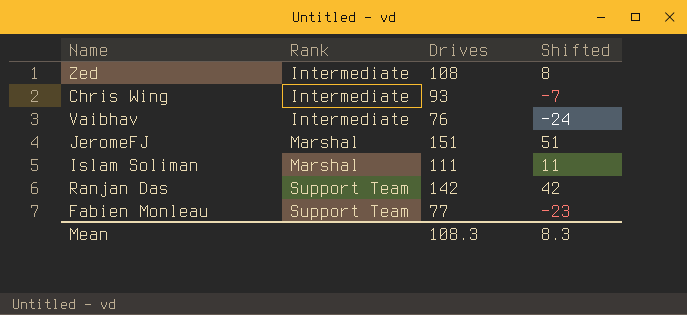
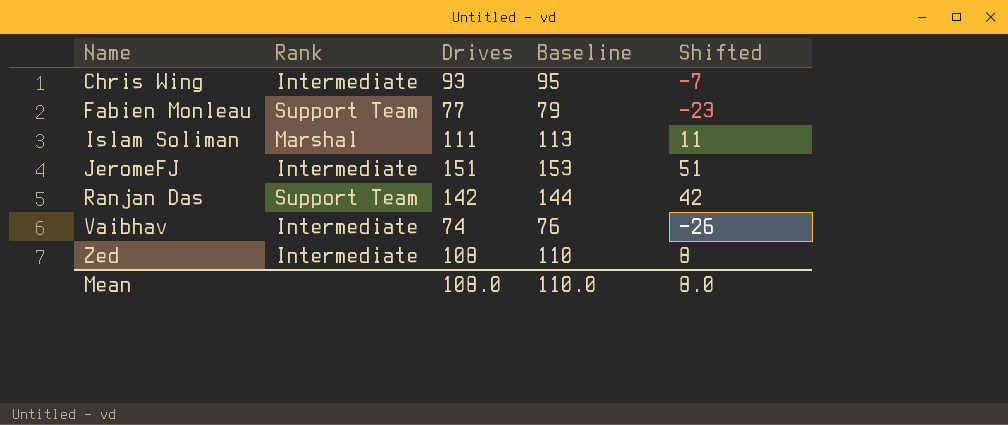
row order: Rank ascending -> Name ascending
column Baseline | formula: none -> [Drives] + 2
JeromeFJ | Rank: Marshal -> Intermediate
Vaibhav | Drives: 76 -> 74
Vaibhav | Shifted: -24 -> -26
Mean | Drives: 108.3 -> 108.0
Mean | Shifted: 8.3 -> 8.0

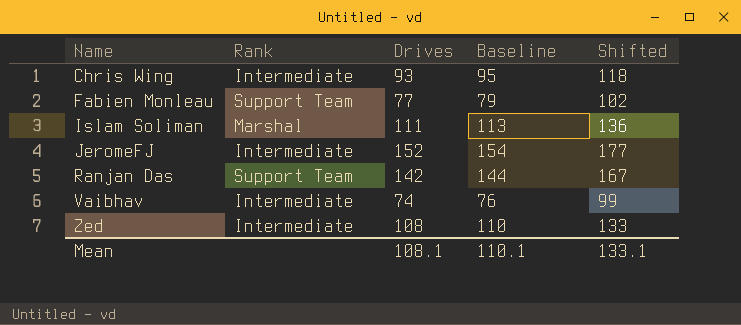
column Shifted | formula: [Drives] - 100 -> [Drives] + 25
JeromeFJ | Drives: 151 -> 152
JeromeFJ | Baseline: 153 -> 154
Mean | Drives: 108.0 -> 108.1
Mean | Baseline: 110.0 -> 110.1
Mean | Shifted: 8.0 -> 133.1

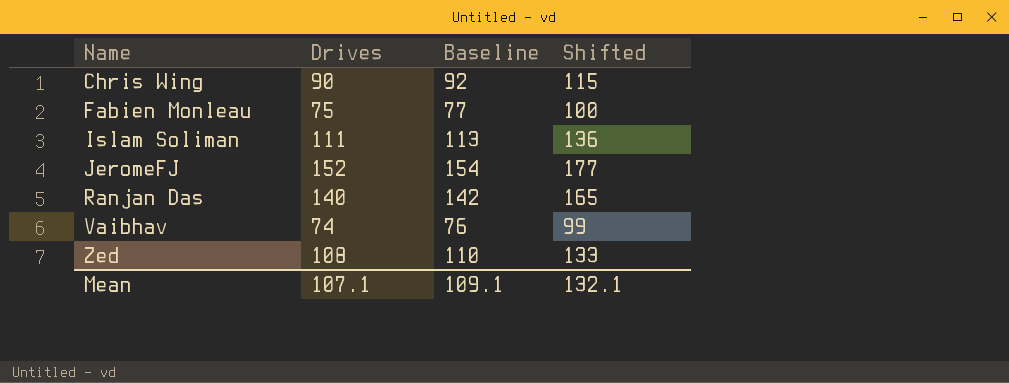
column Rank | position: 2 -> none
Chris Wing | Drives: 93 -> 90
Chris Wing | Baseline: 95 -> 92
Chris Wing | Shifted: 118 -> 115
Fabien Monleau | Drives: 77 -> 75
Fabien Monleau | Baseline: 79 -> 77
Fabien Monleau | Shifted: 102 -> 100
Ranjan Das | Drives: 142 -> 140
Ranjan Das | Baseline: 144 -> 142
Ranjan Das | Shifted: 167 -> 165
Mean | Drives: 108.1 -> 107.1
Mean | Baseline: 110.1 -> 109.1
Mean | Shifted: 133.1 -> 132.1

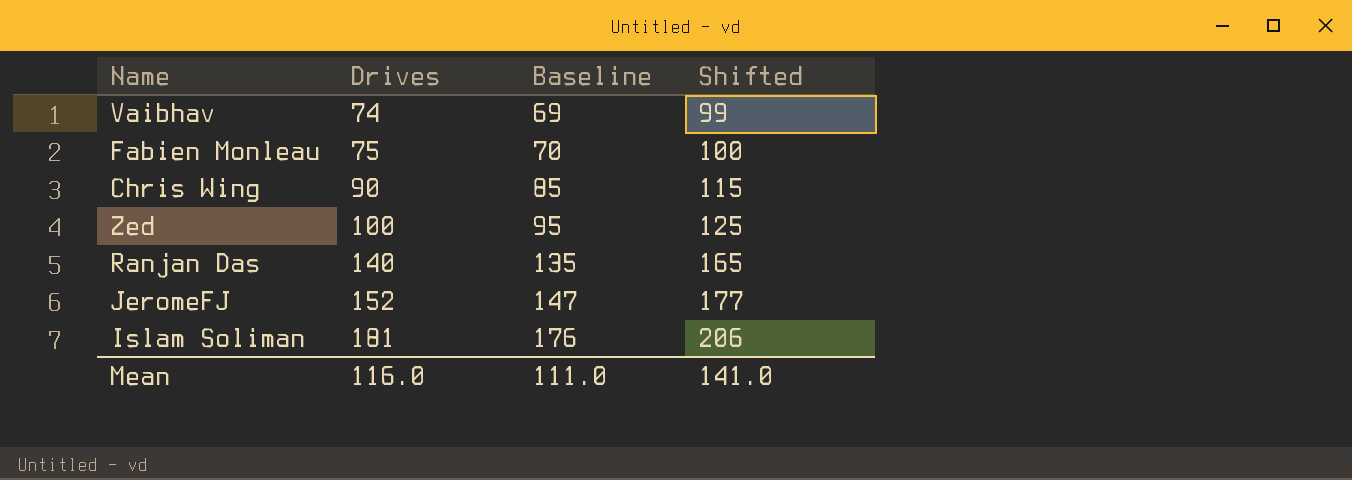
row order: Name ascending -> Drives ascending
column Baseline | formula: [Drives] + 2 -> [Drives] - 5
Zed | Drives: 108 -> 100
Zed | Shifted: 133 -> 125
Islam Soliman | Drives: 111 -> 181
Islam Soliman | Shifted: 136 -> 206
Mean | Drives: 107.1 -> 116.0
Mean | Baseline: 109.1 -> 111.0
Mean | Shifted: 132.1 -> 141.0

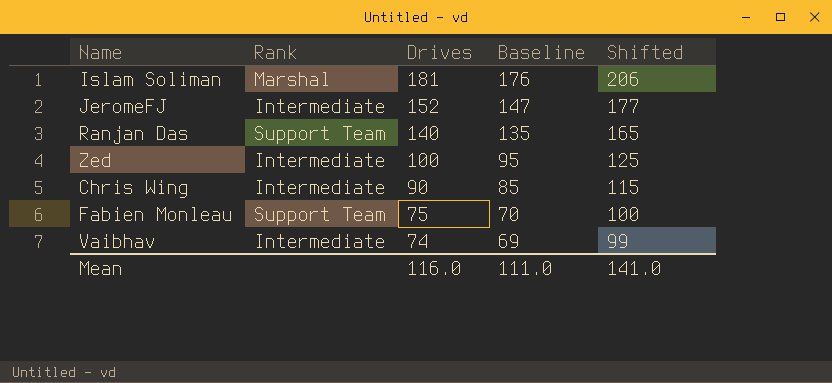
row order: Drives ascending -> Drives descending
column Rank | position: none -> 2

